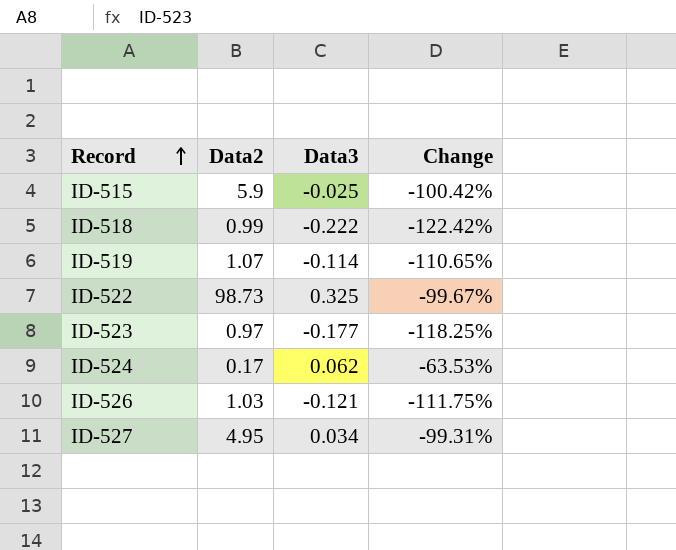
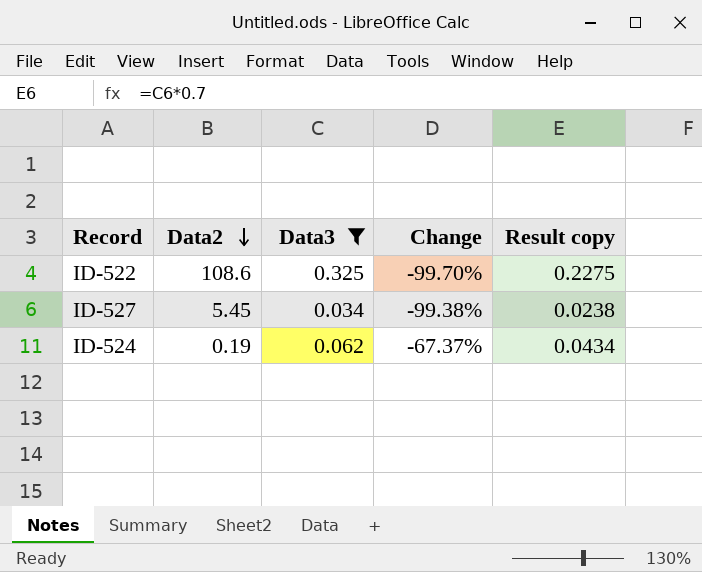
filter: none -> Data3 >= 0.034
row order: Record ascending -> Data2 descending
column Result copy | formula: none -> [Data3] * 0.7
ID-522 | Data2: 98.73 -> 108.6
ID-522 | Change: -99.67% -> -99.70%
ID-527 | Data2: 4.95 -> 5.45
ID-527 | Change: -99.31% -> -99.38%
ID-524 | Data2: 0.17 -> 0.19
ID-524 | Change: -63.53% -> -67.37%

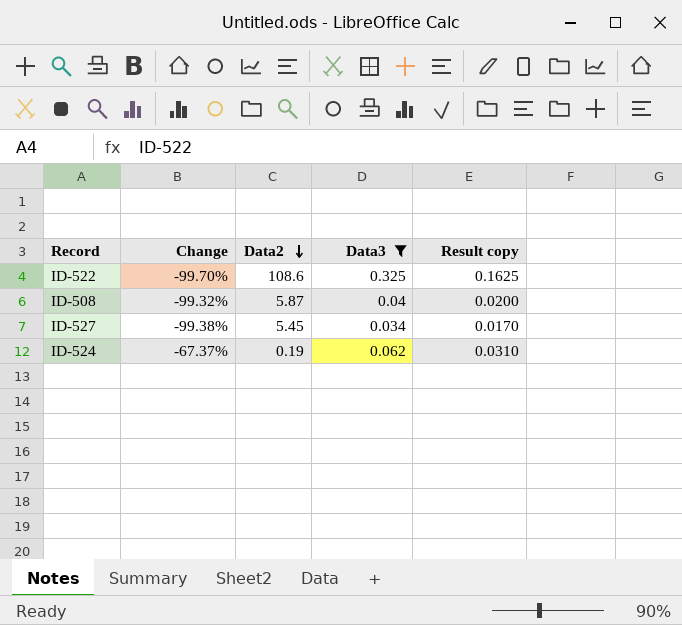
column Change | position: 4 -> 2
column Result copy | formula: [Data3] * 0.7 -> [Data3] * 0.5
row ID-508: none -> -99.32% | 5.87 | 0.04 | 0.0200

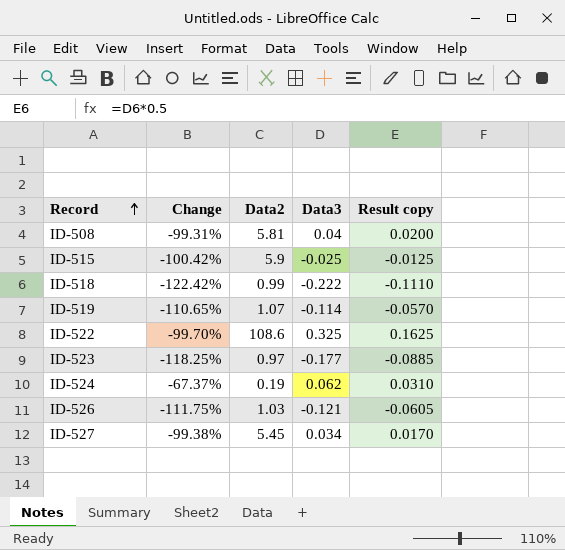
filter: Data3 >= 0.034 -> none
row order: Data2 descending -> Record ascending
ID-508 | Change: -99.32% -> -99.31%
ID-508 | Data2: 5.87 -> 5.81

